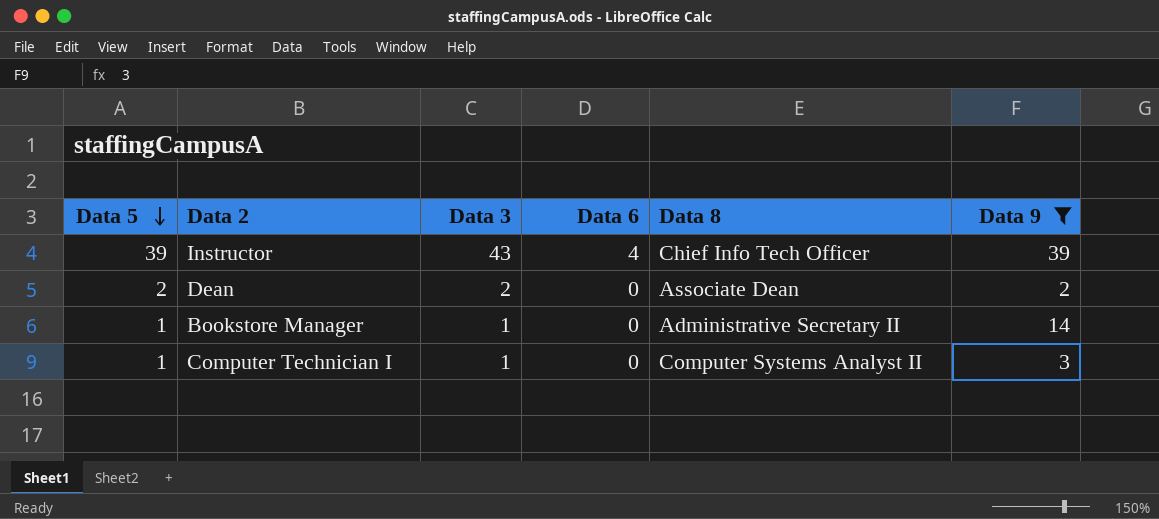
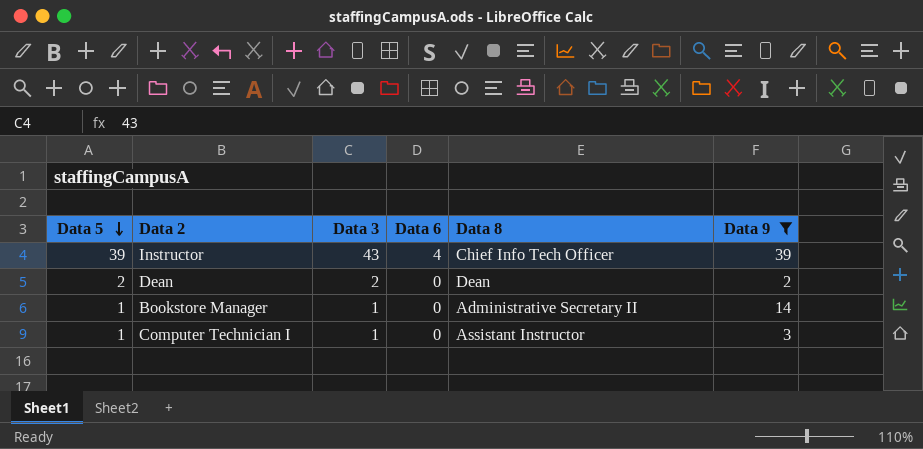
Dean | Data 8: Associate Dean -> Dean
Computer Technician I | Data 8: Computer Systems Analyst II -> Assistant Instructor

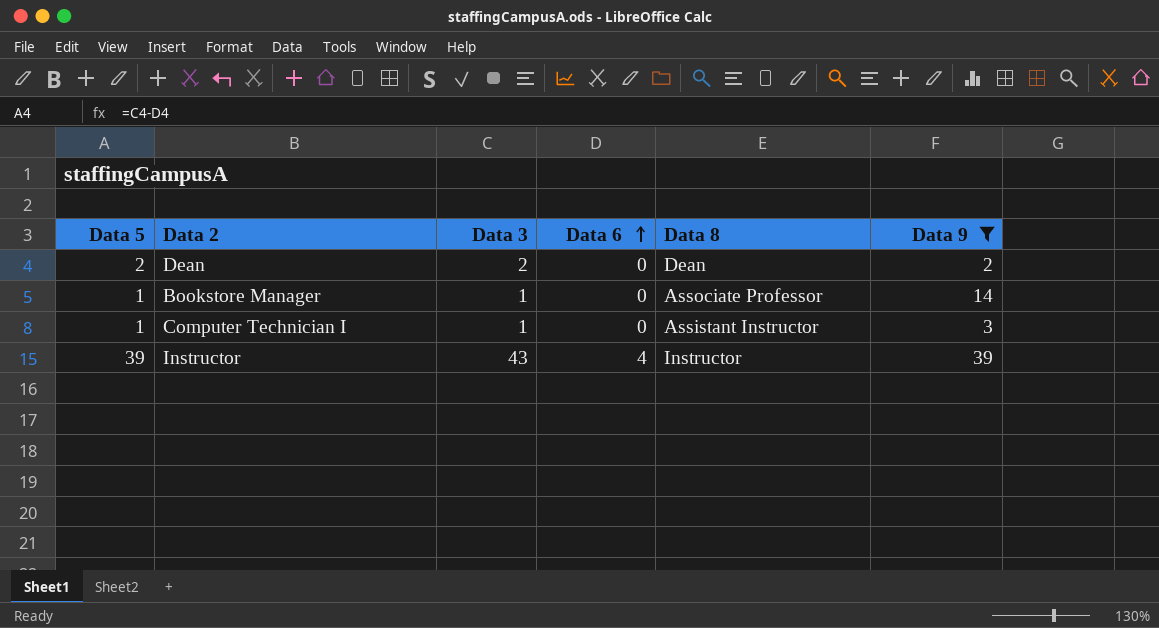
row order: Data 5 descending -> Data 6 ascending
Bookstore Manager | Data 8: Administrative Secretary II -> Associate Professor
Instructor | Data 8: Chief Info Tech Officer -> Instructor

